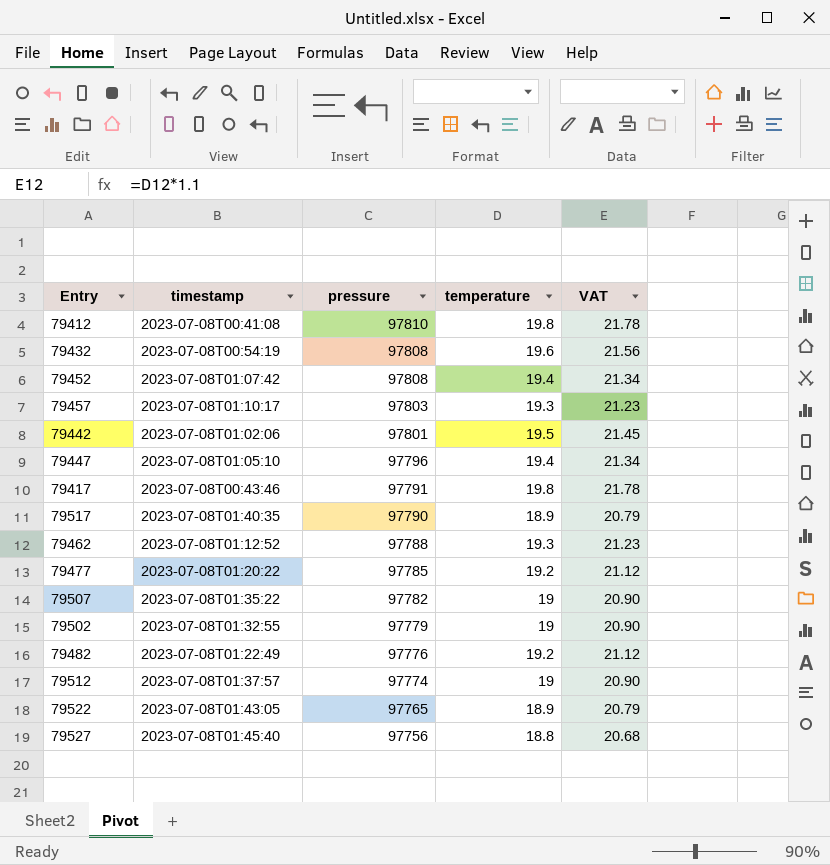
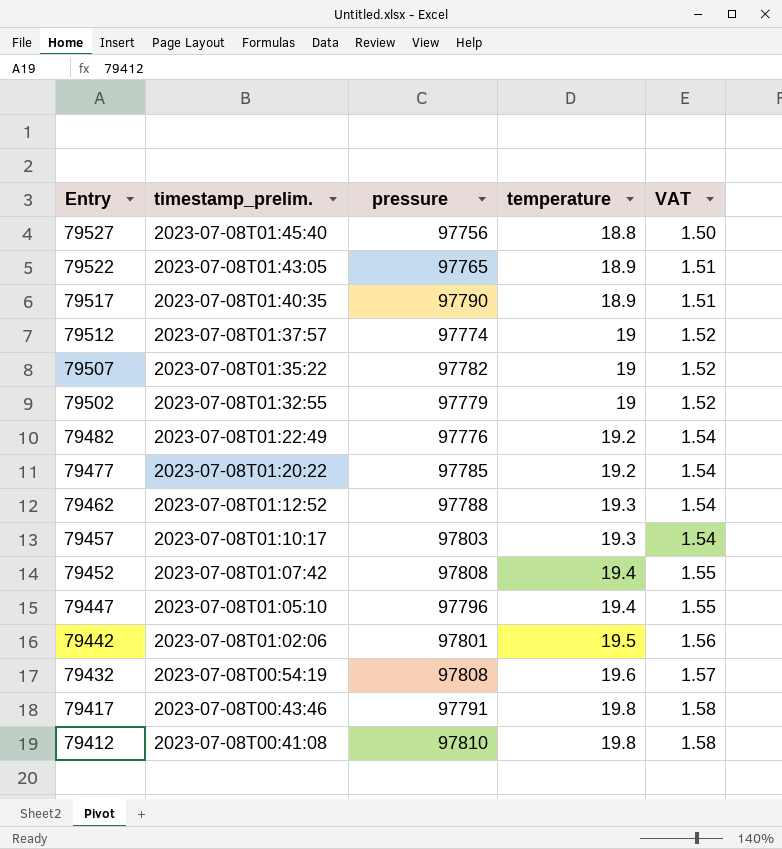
row order: pressure descending -> Entry descending
column name: timestamp -> timestamp_prelim.
column VAT | formula: [temperature] * 1.1 -> [temperature] * 0.08

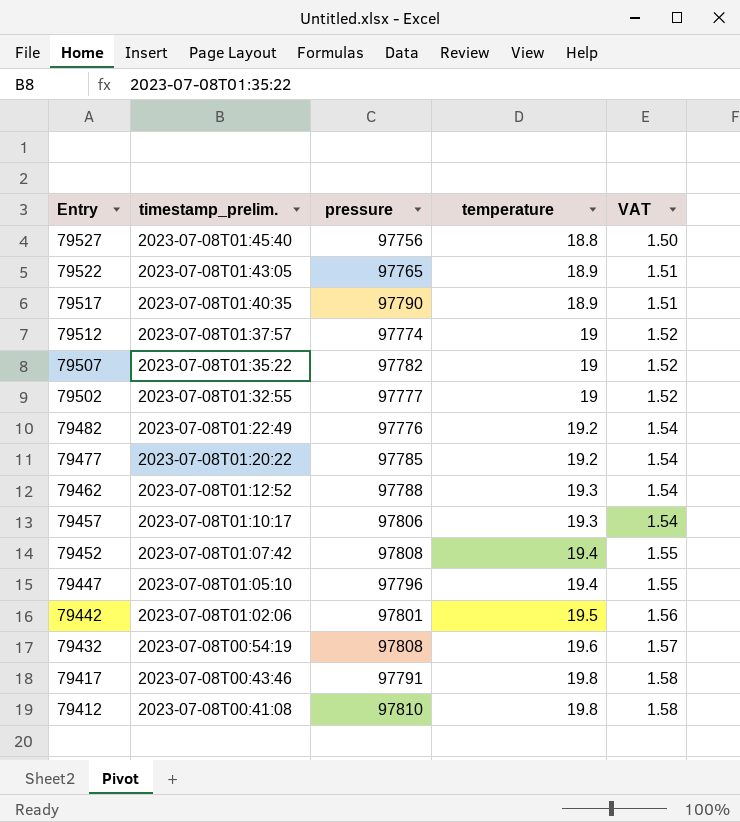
79502 | pressure: 97779 -> 97777
79457 | pressure: 97803 -> 97806

